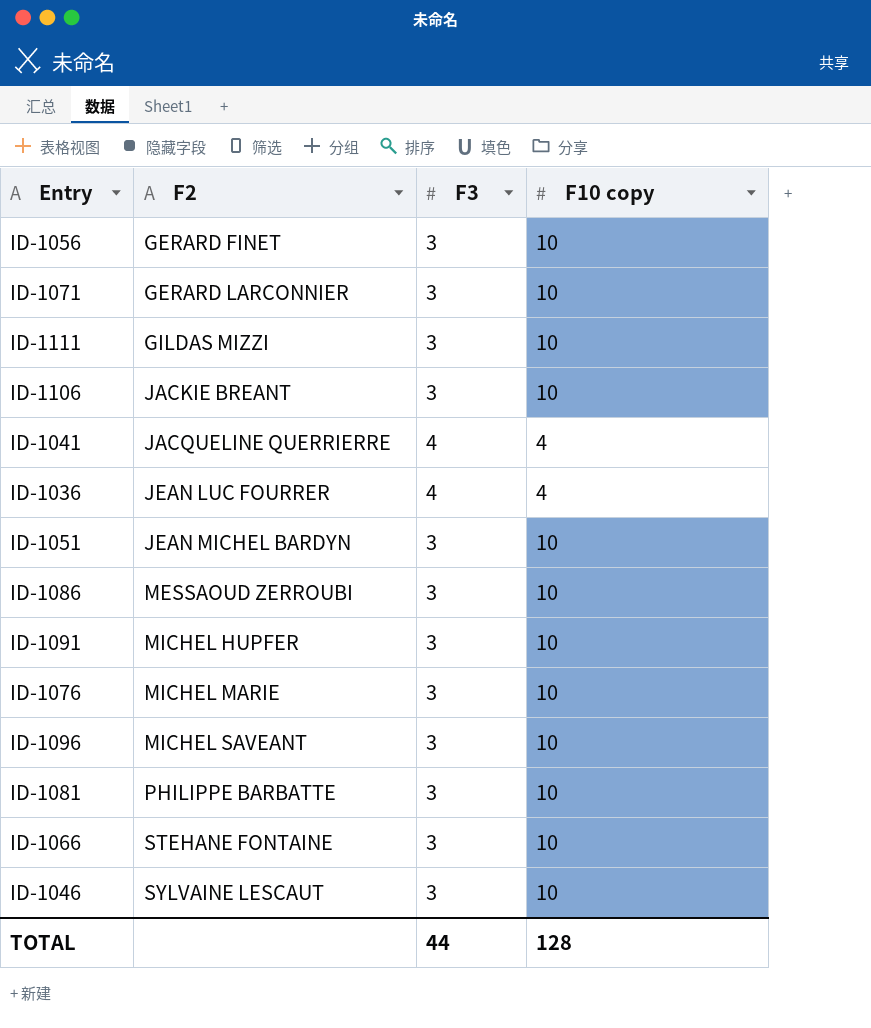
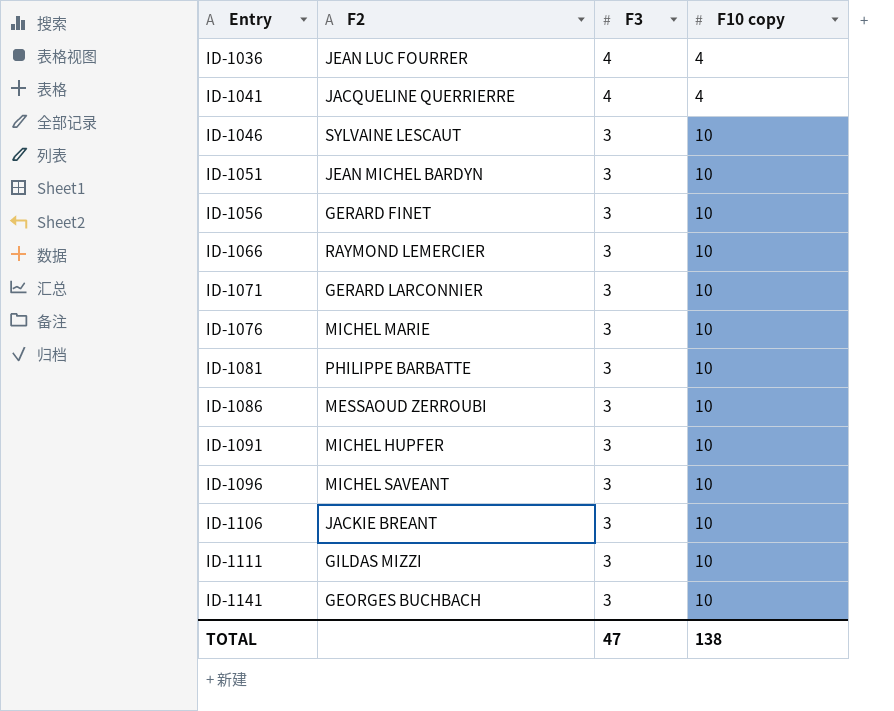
row order: F2 ascending -> Entry ascending
ID-1066 | F2: STEHANE FONTAINE -> RAYMOND LEMERCIER
row ID-1141: none -> GEORGES BUCHBACH | 3 | 10
TOTAL | F3: 44 -> 47
TOTAL | F10 copy: 128 -> 138

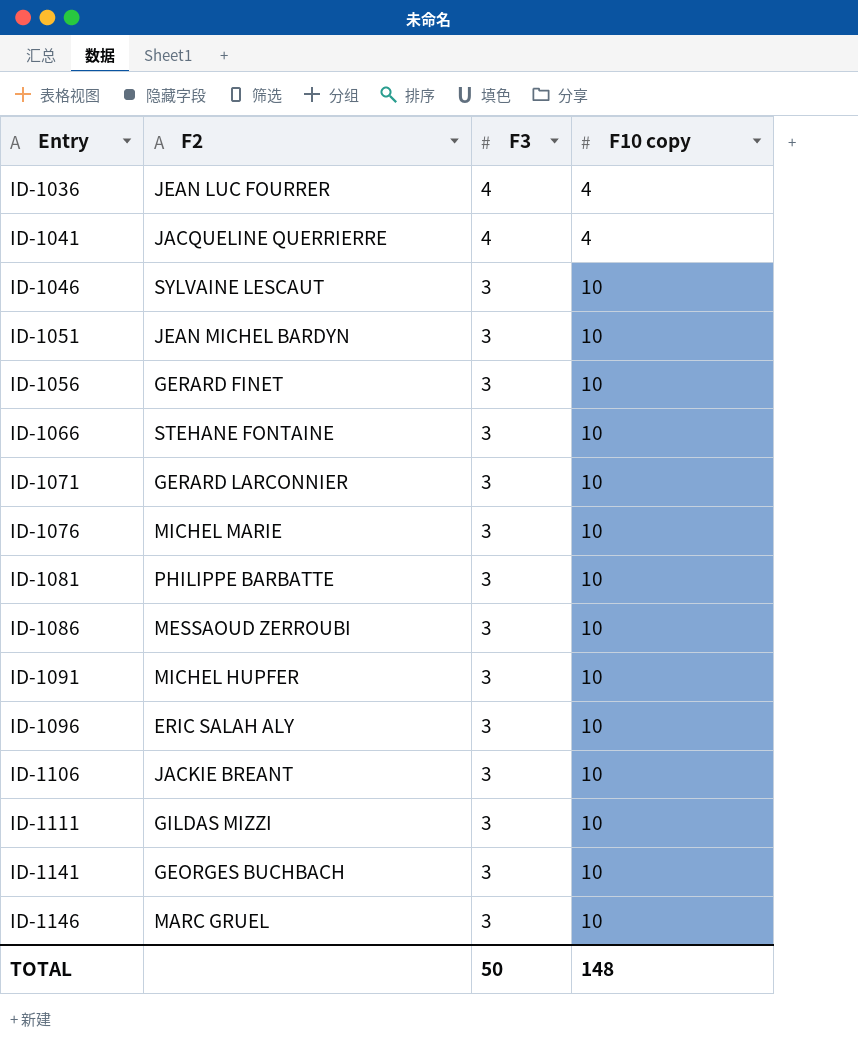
ID-1066 | F2: RAYMOND LEMERCIER -> STEHANE FONTAINE
ID-1096 | F2: MICHEL SAVEANT -> ERIC SALAH ALY
row ID-1146: none -> MARC GRUEL | 3 | 10
TOTAL | F3: 47 -> 50
TOTAL | F10 copy: 138 -> 148

